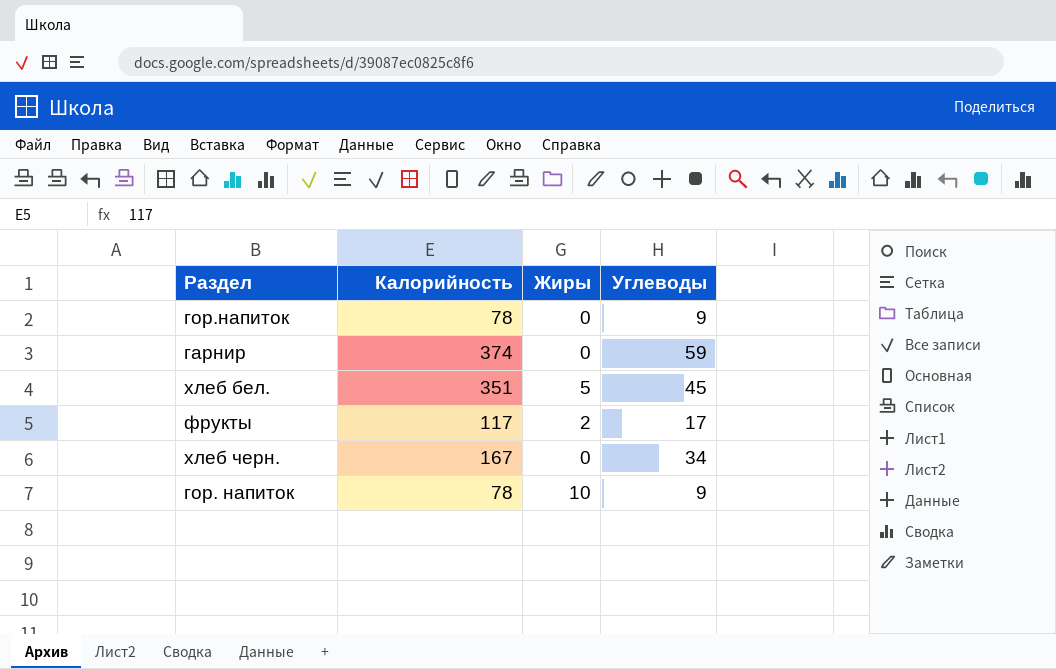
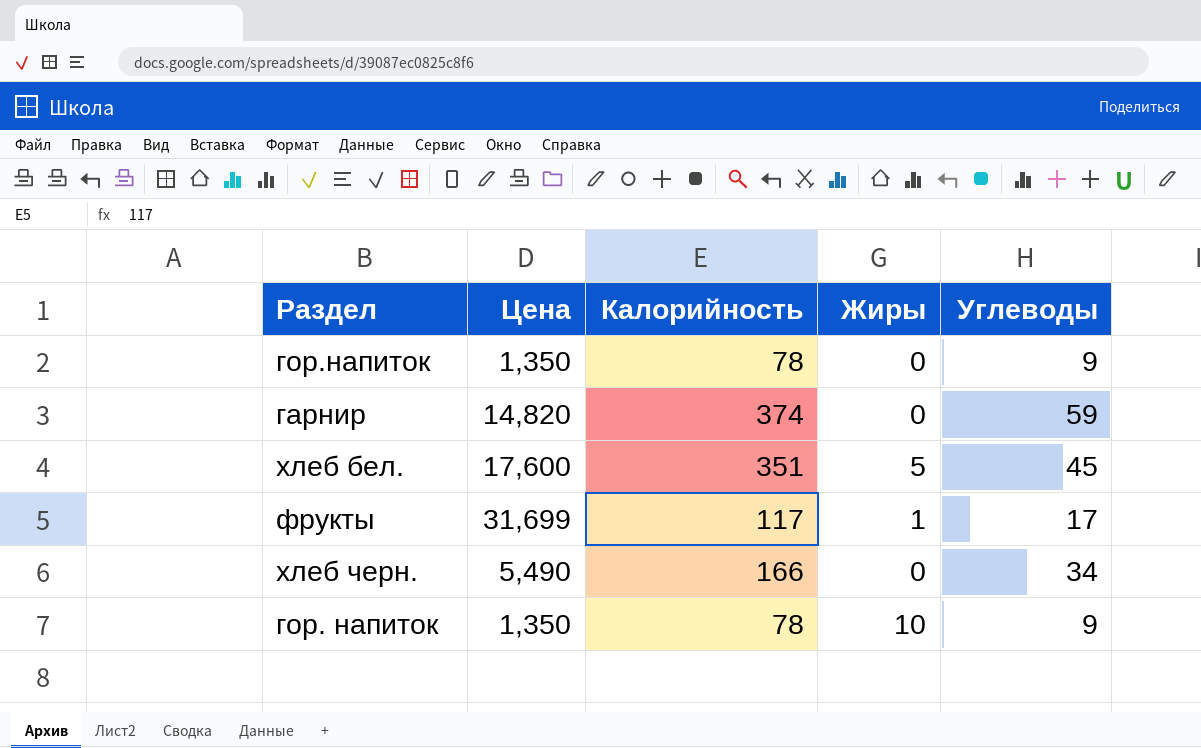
column Цена | position: none -> 2
фрукты | Жиры: 2 -> 1
хлеб черн. | Калорийность: 167 -> 166

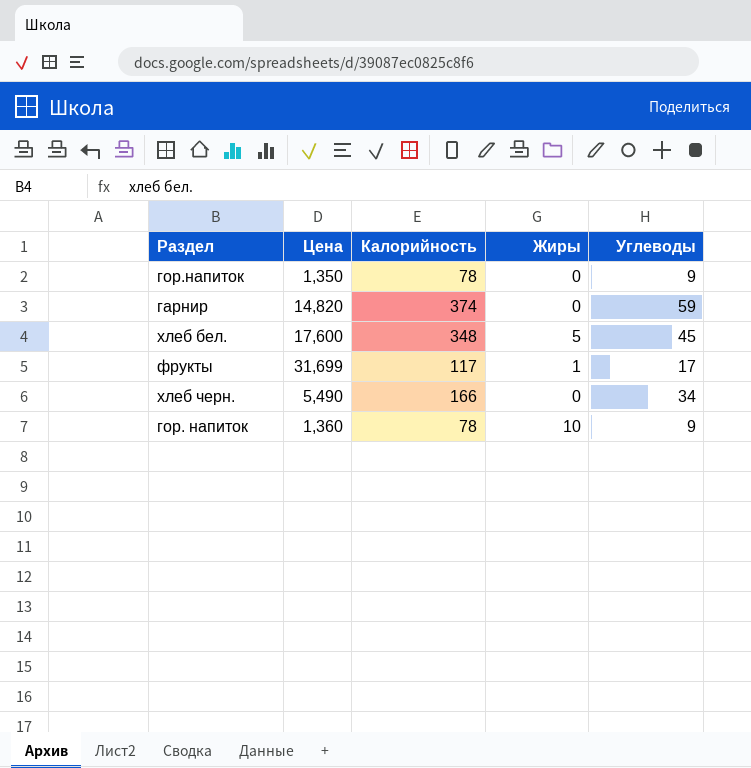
хлеб бел. | Калорийность: 351 -> 348
гор. напиток | Цена: 1,350 -> 1,360

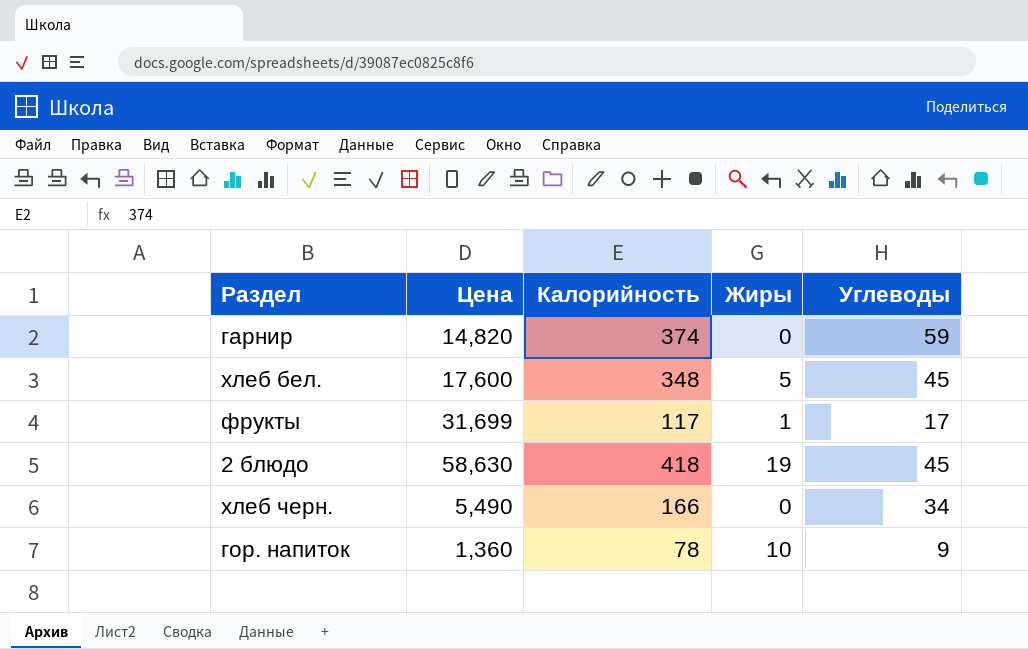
row гор.напиток: 1,350 | 78 | 0 | 9 -> none
row 2 блюдо: none -> 58,630 | 418 | 19 | 45

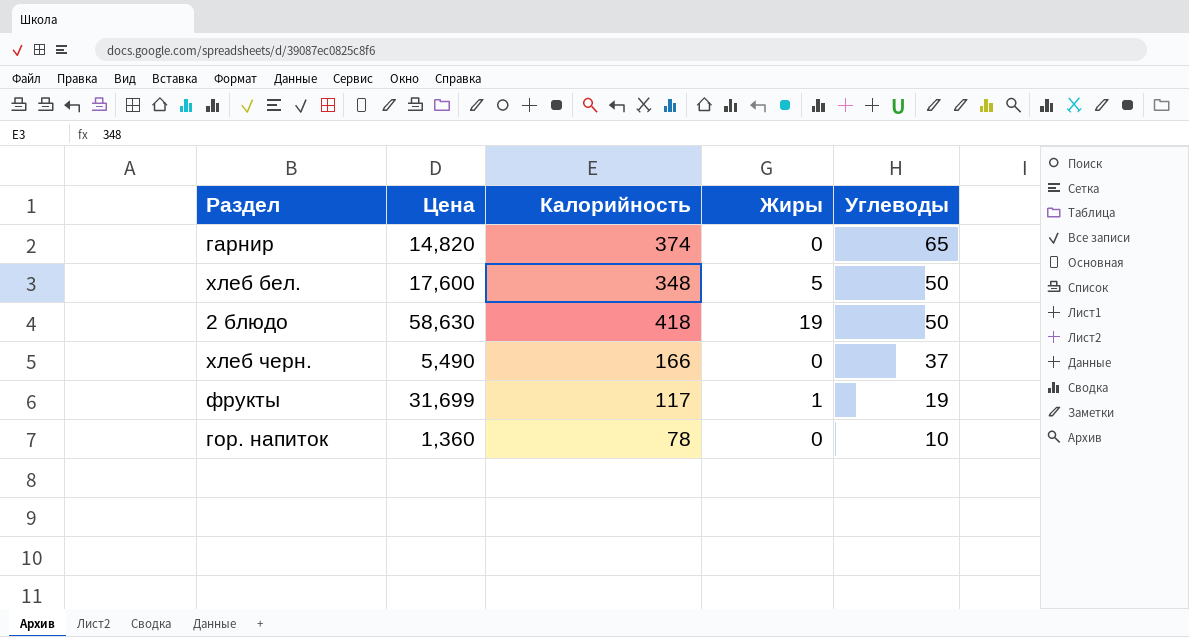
row order: none -> Углеводы descending
гарнир | Углеводы: 59 -> 65
хлеб бел. | Углеводы: 45 -> 50
2 блюдо | Углеводы: 45 -> 50
хлеб черн. | Углеводы: 34 -> 37
фрукты | Углеводы: 17 -> 19
гор. напиток | Жиры: 10 -> 0
гор. напиток | Углеводы: 9 -> 10

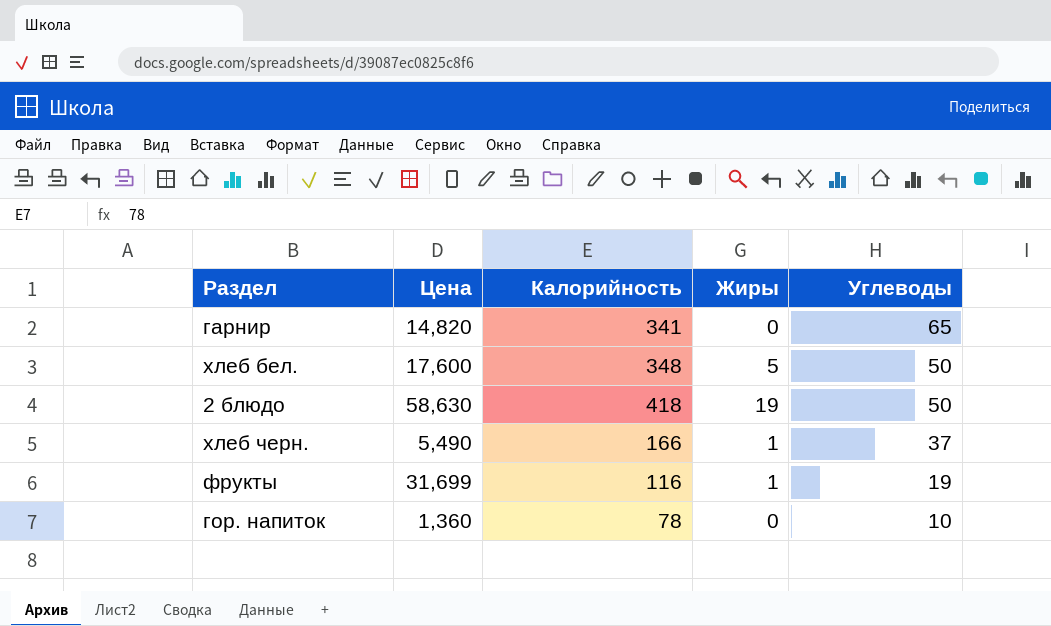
гарнир | Калорийность: 374 -> 341
хлеб черн. | Жиры: 0 -> 1
фрукты | Калорийность: 117 -> 116

